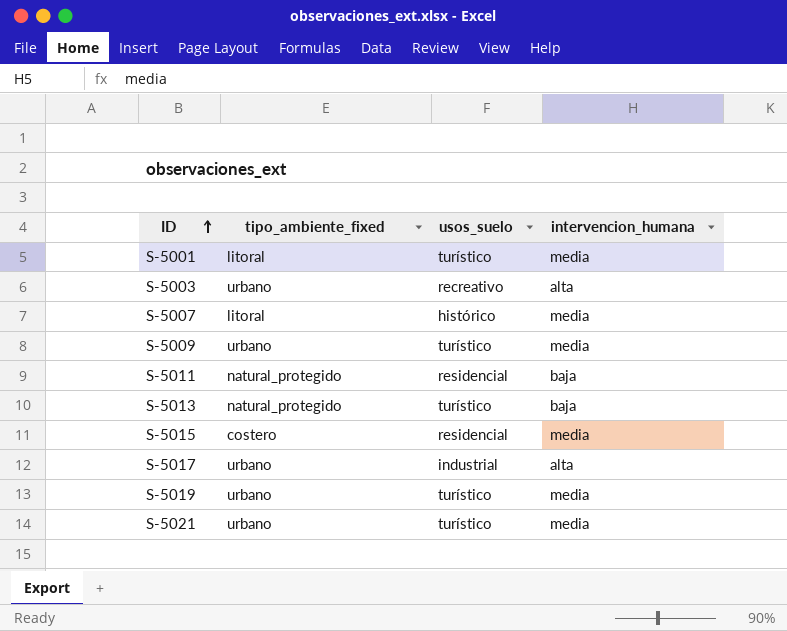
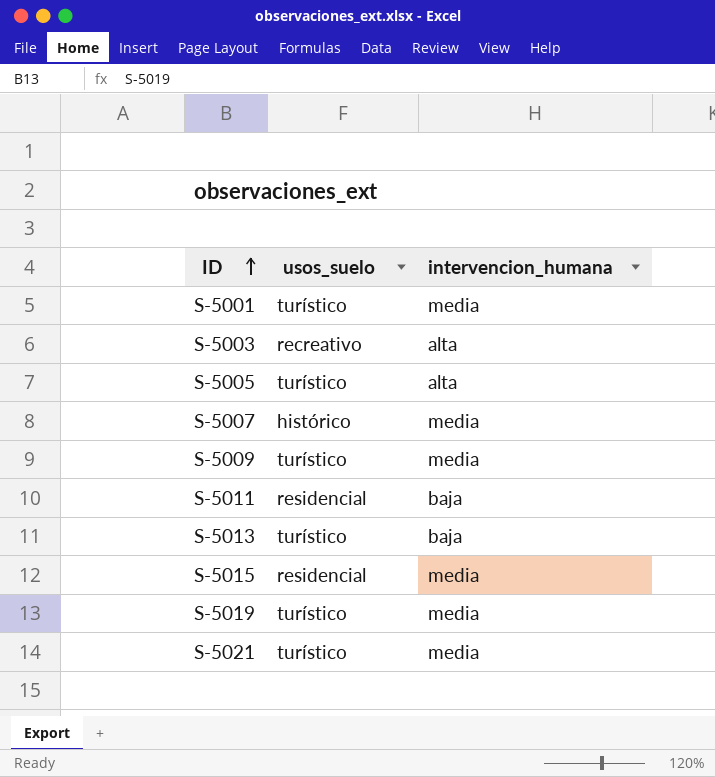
column tipo_ambiente_fixed | position: 2 -> none
row S-5017: urbano | industrial | alta -> none
row S-5005: none -> turístico | alta

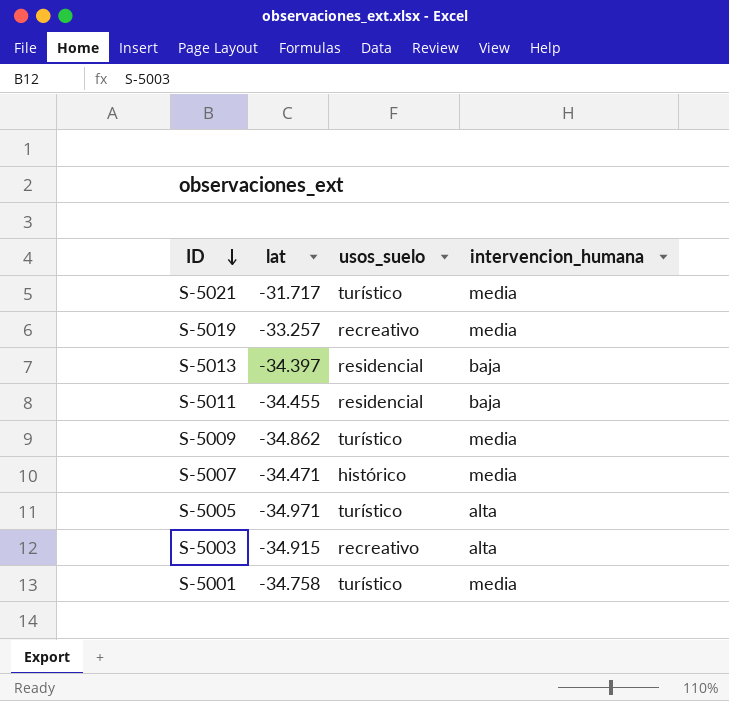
row order: ID ascending -> ID descending
column lat | position: none -> 2
row S-5015: residencial | media -> none
S-5019 | usos_suelo: turístico -> recreativo
S-5013 | usos_suelo: turístico -> residencial

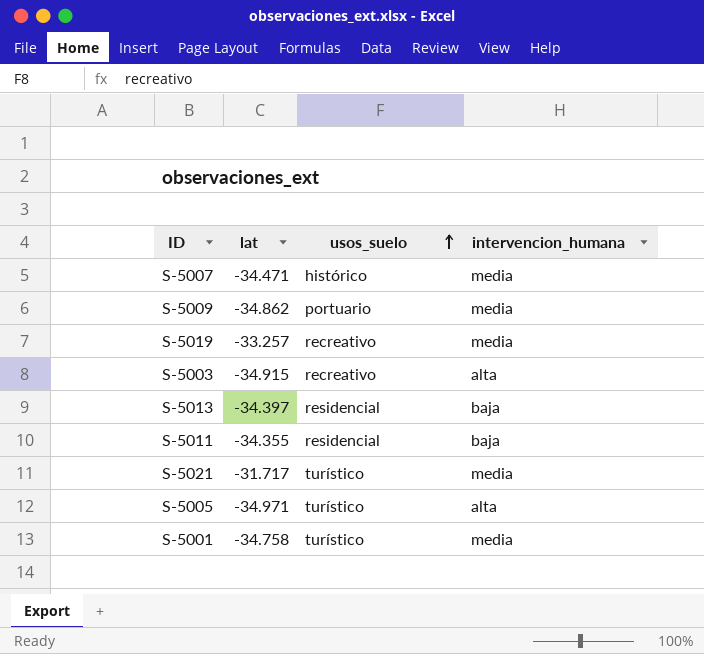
row order: ID descending -> usos_suelo ascending
S-5009 | usos_suelo: turístico -> portuario
S-5011 | lat: -34.455 -> -34.355

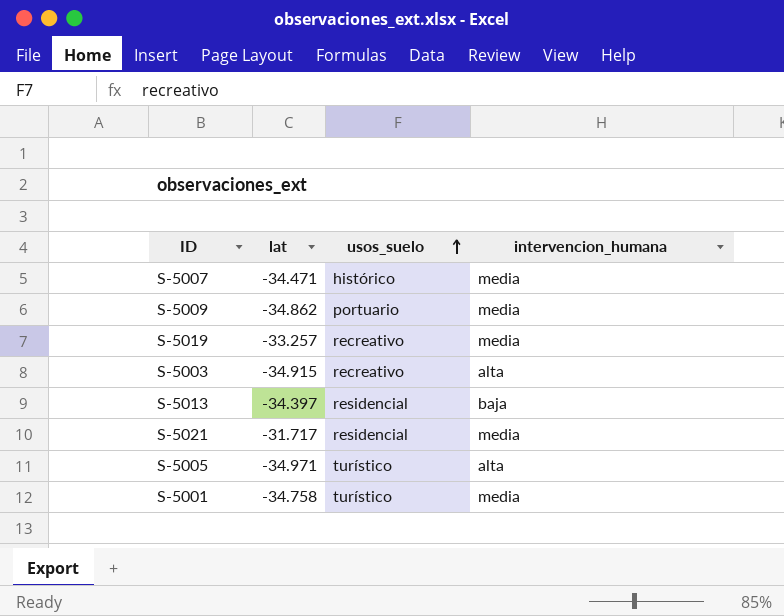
row S-5011: -34.355 | residencial | baja -> none
S-5021 | usos_suelo: turístico -> residencial

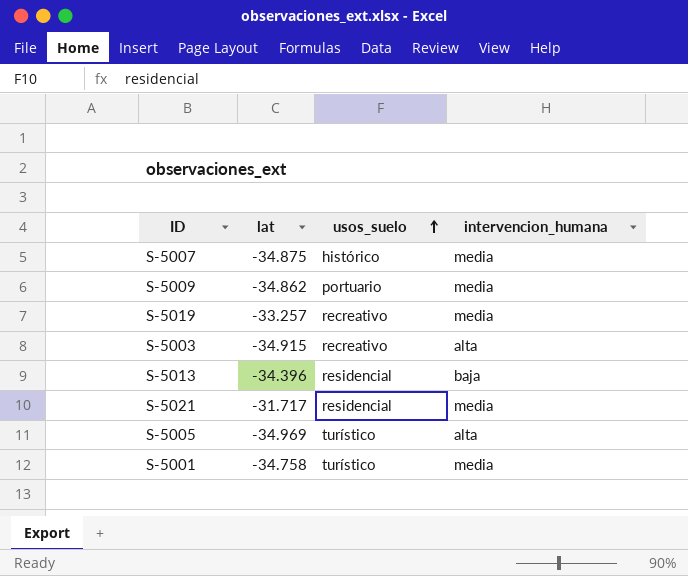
S-5007 | lat: -34.471 -> -34.875
S-5013 | lat: -34.397 -> -34.396
S-5005 | lat: -34.971 -> -34.969

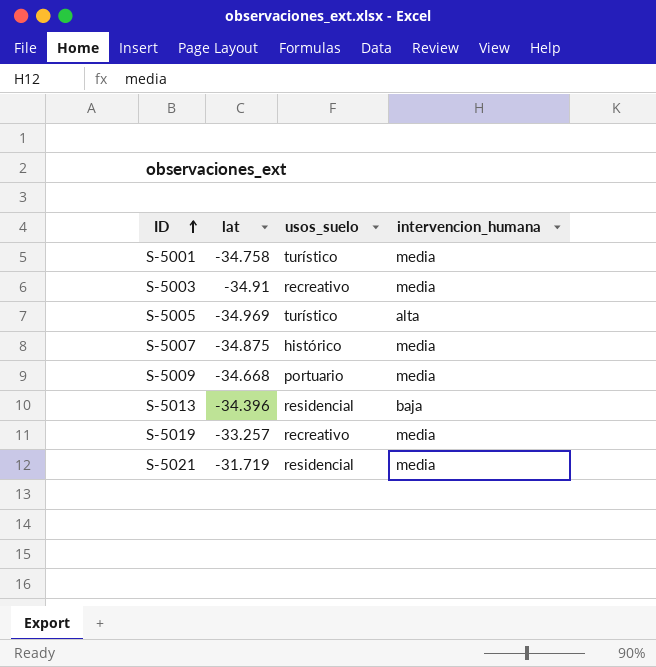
row order: usos_suelo ascending -> ID ascending
S-5003 | lat: -34.915 -> -34.91
S-5003 | intervencion_humana: alta -> media
S-5009 | lat: -34.862 -> -34.668
S-5021 | lat: -31.717 -> -31.719

